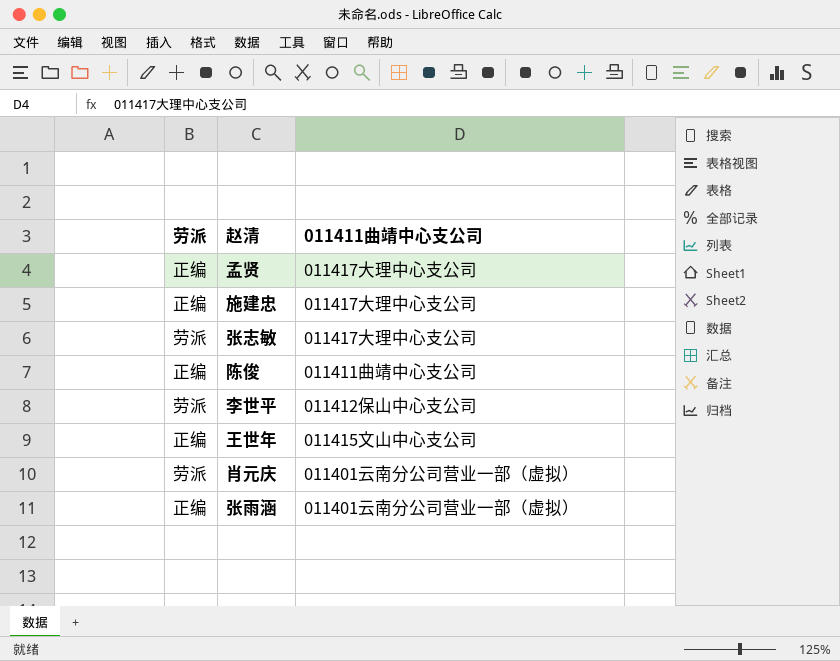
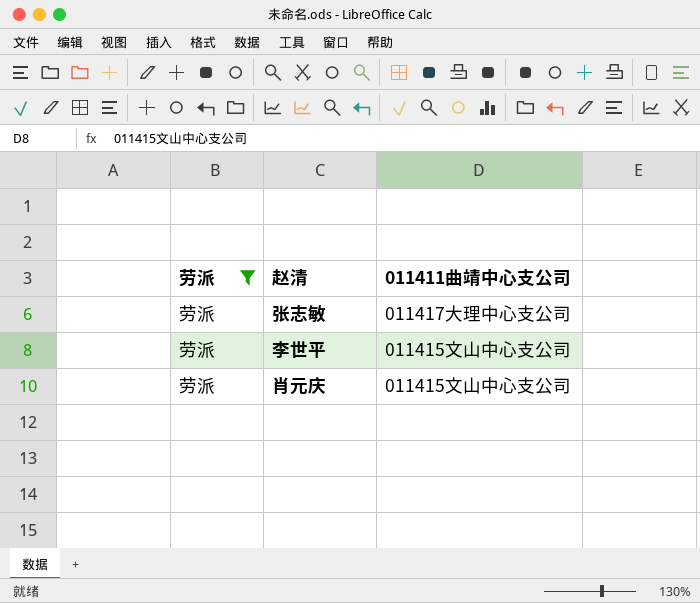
filter: none -> 劳派 = 劳派
李世平 | 011411曲靖中心支公司: 011412保山中心支公司 -> 011415文山中心支公司
肖元庆 | 011411曲靖中心支公司: 011401云南分公司营业一部（虚拟） -> 011415文山中心支公司

